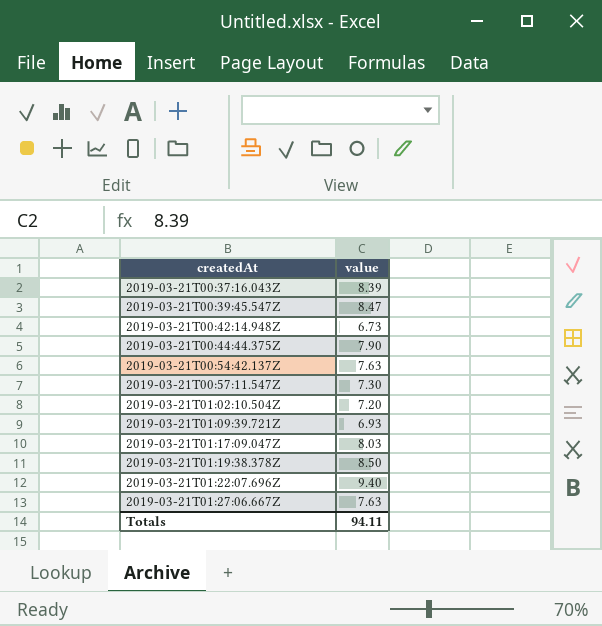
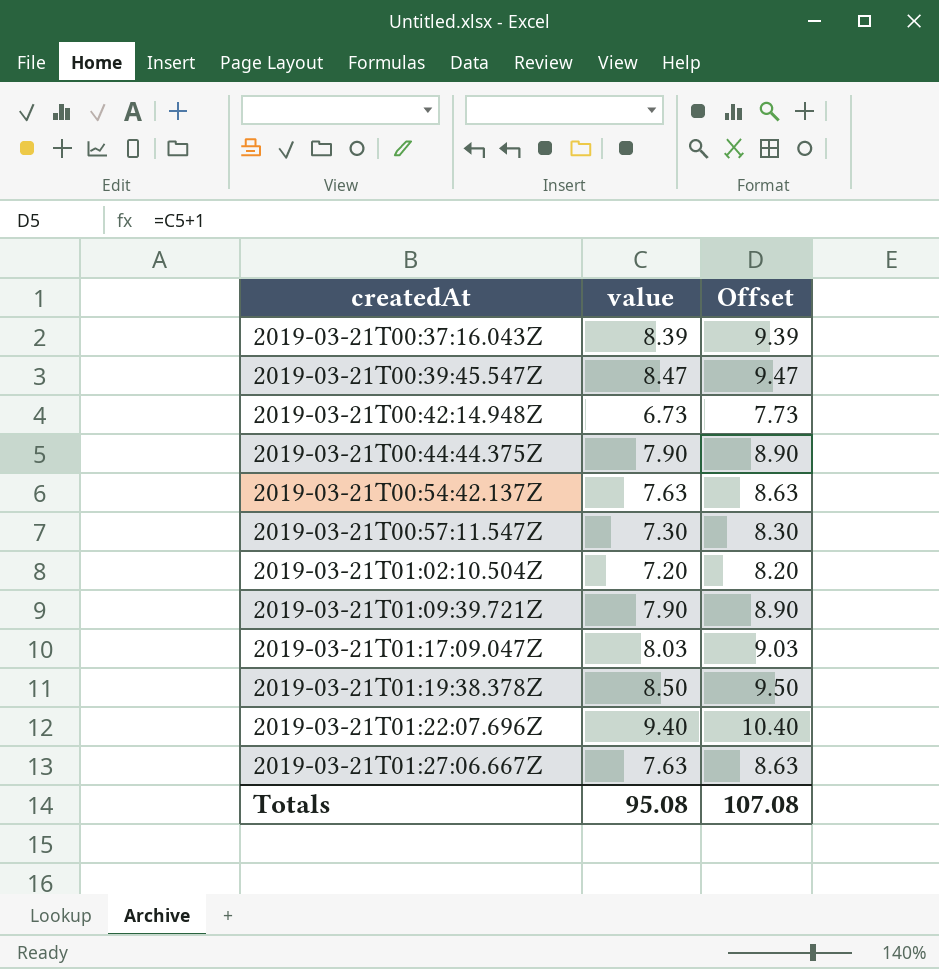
column Offset | formula: none -> [value] + 1
2019-03-21T01:09:39.721Z | value: 6.93 -> 7.90
Totals | value: 94.11 -> 95.08

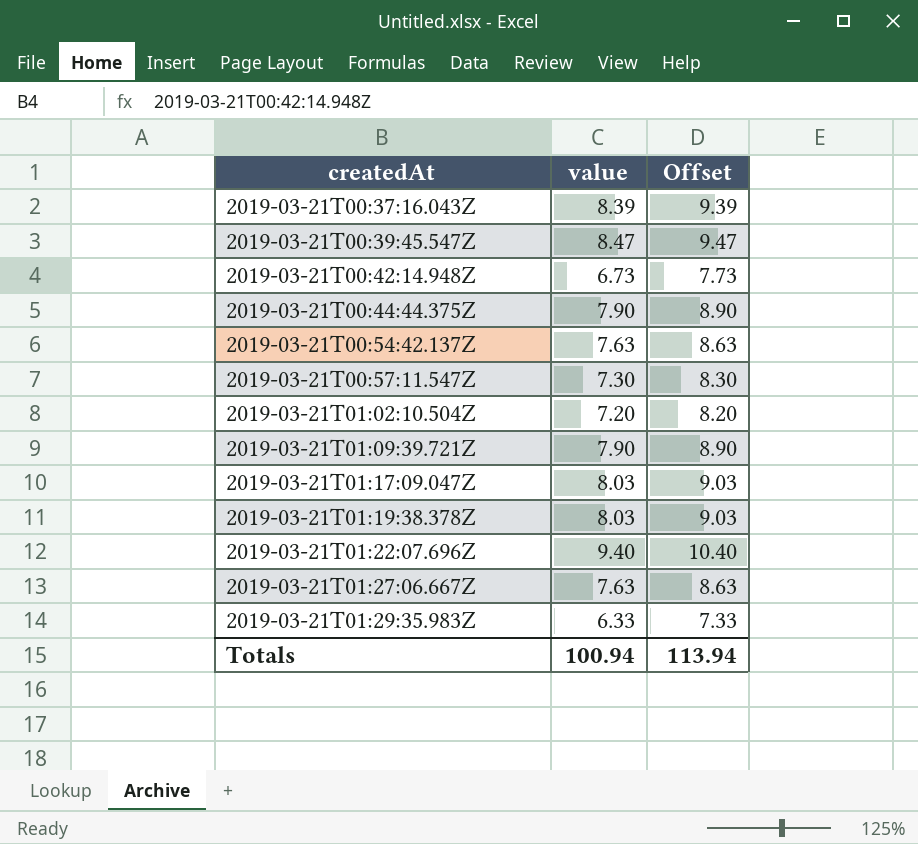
2019-03-21T01:19:38.378Z | value: 8.50 -> 8.03
2019-03-21T01:19:38.378Z | Offset: 9.50 -> 9.03
row 2019-03-21T01:29:35.983Z: none -> 6.33 | 7.33
Totals | value: 95.08 -> 100.94
Totals | Offset: 107.08 -> 113.94

